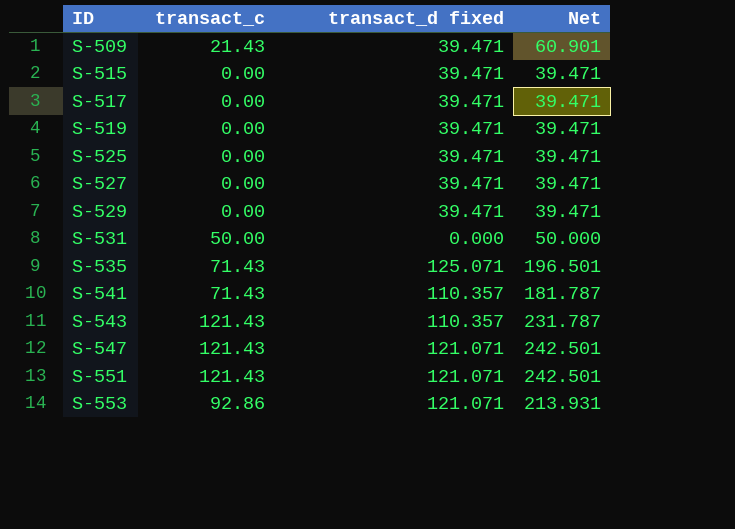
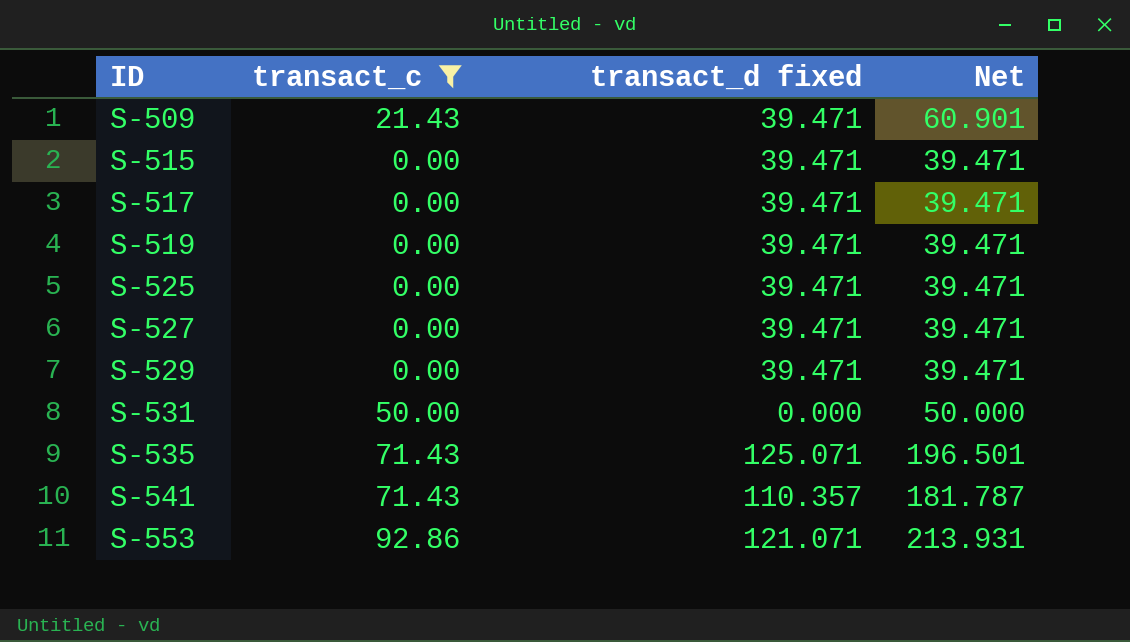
filter: none -> transact_c != 121.43

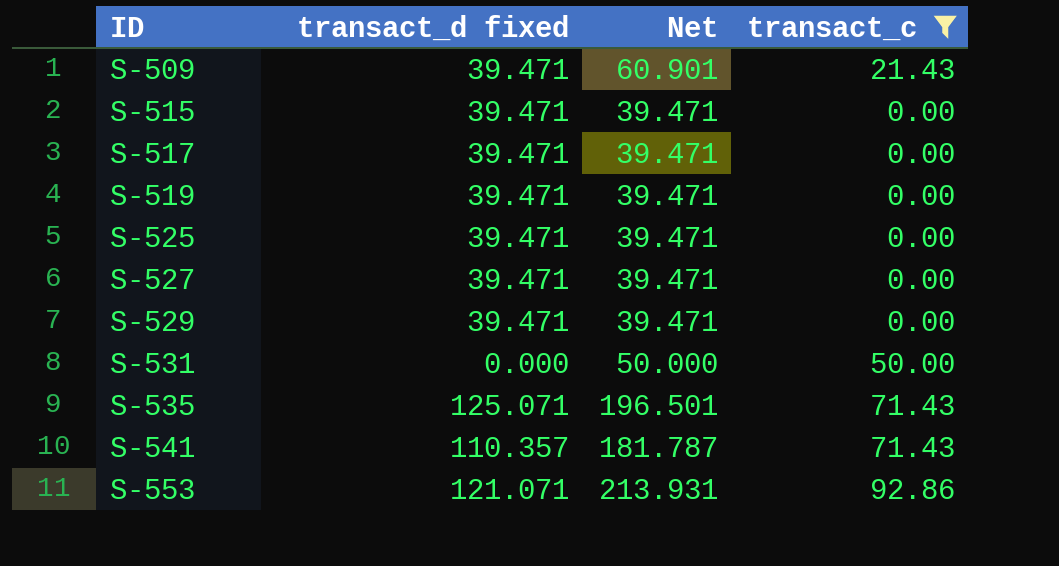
column transact_c | position: 2 -> 4

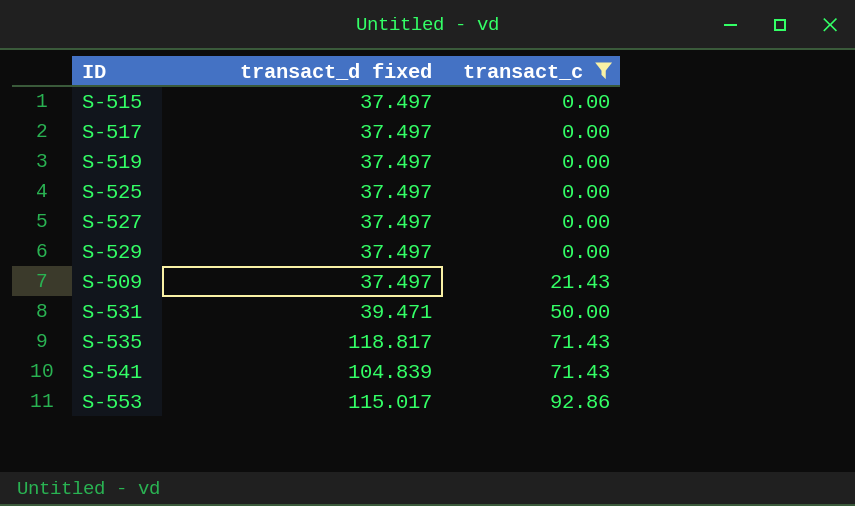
row order: ID ascending -> transact_c ascending
column Net | formula: [transact_d fixed] + [transact_c] -> none
S-515 | transact_d fixed: 39.471 -> 37.497
S-517 | transact_d fixed: 39.471 -> 37.497
S-519 | transact_d fixed: 39.471 -> 37.497
S-525 | transact_d fixed: 39.471 -> 37.497
S-527 | transact_d fixed: 39.471 -> 37.497
S-529 | transact_d fixed: 39.471 -> 37.497
S-509 | transact_d fixed: 39.471 -> 37.497
S-531 | transact_d fixed: 0.000 -> 39.471
S-535 | transact_d fixed: 125.071 -> 118.817
S-541 | transact_d fixed: 110.357 -> 104.839
S-553 | transact_d fixed: 121.071 -> 115.017

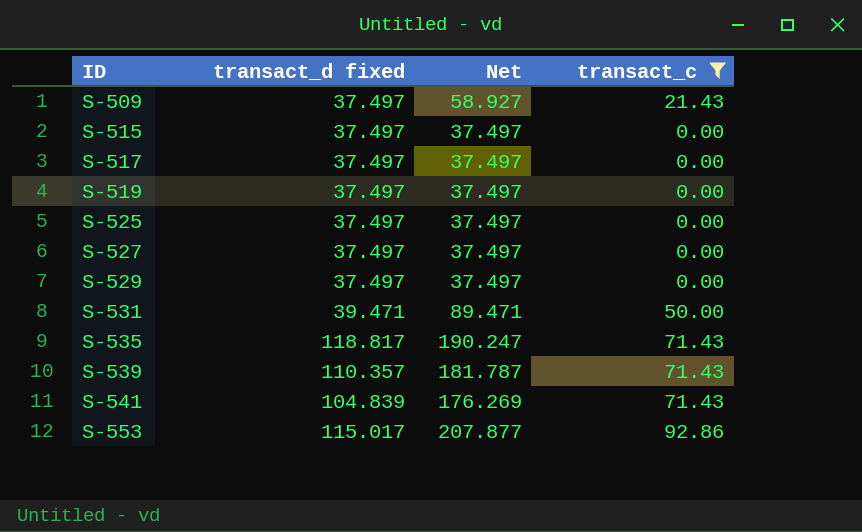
row order: transact_c ascending -> ID ascending
column Net | formula: none -> [transact_d fixed] + [transact_c]
row S-539: none -> 110.357 | 181.787 | 71.43

